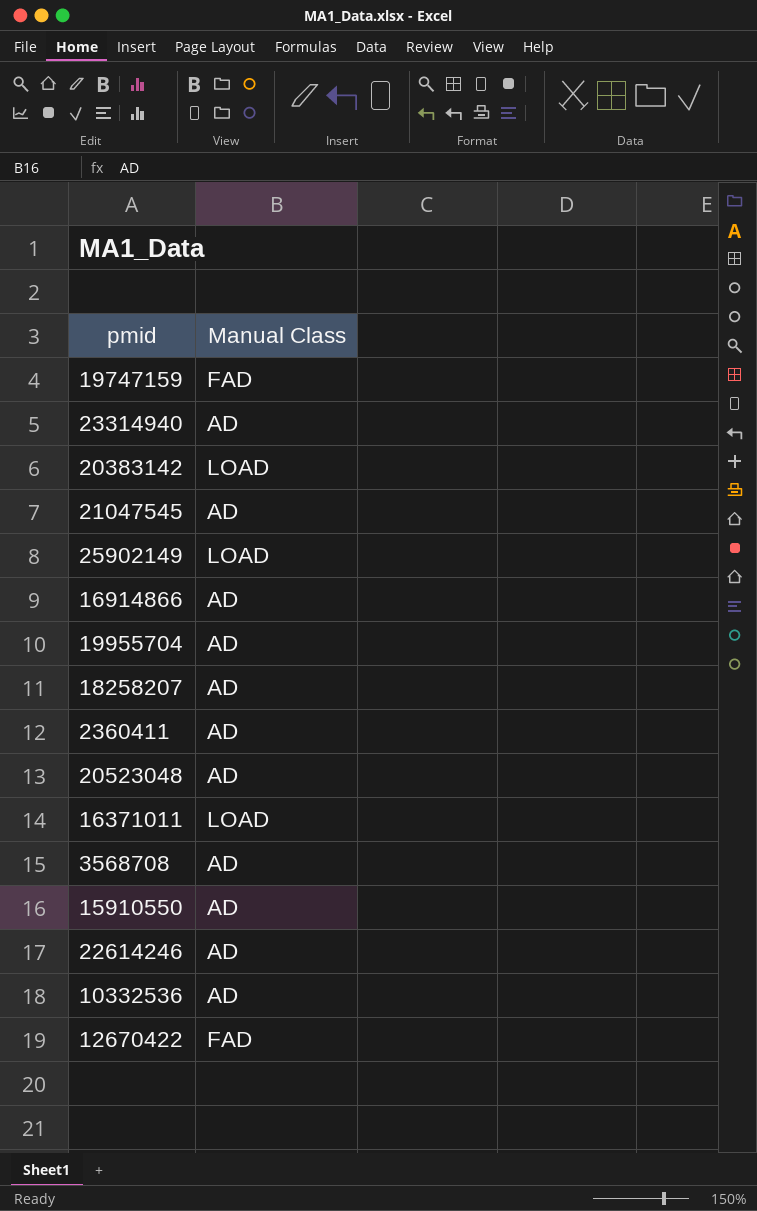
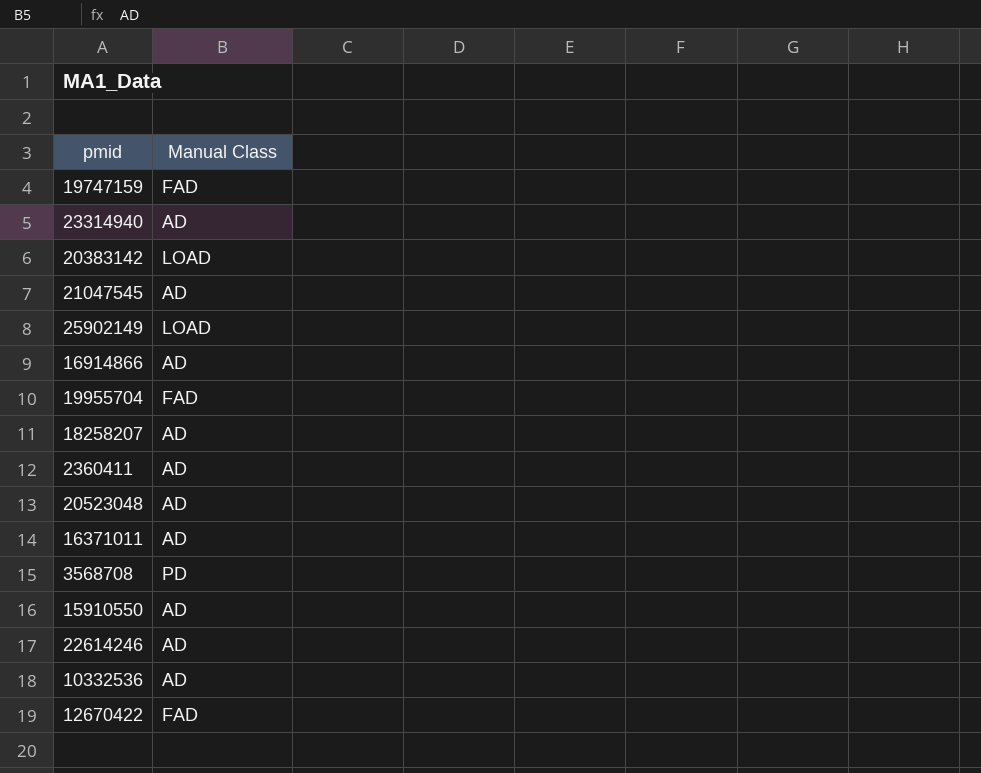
19955704 | Manual Class: AD -> FAD
16371011 | Manual Class: LOAD -> AD
3568708 | Manual Class: AD -> PD

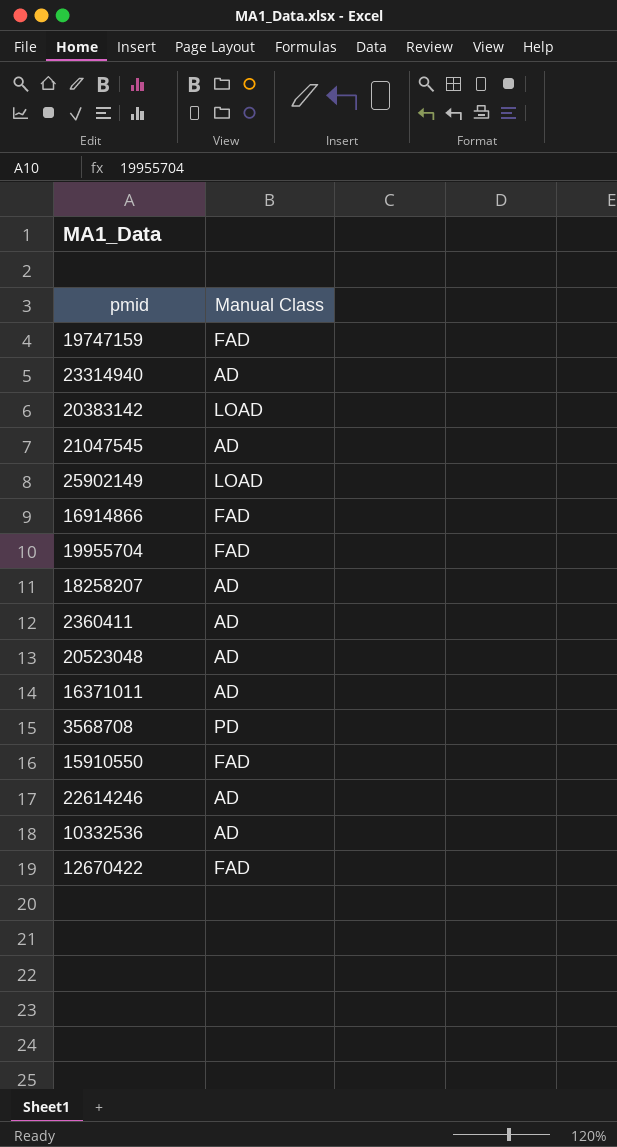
16914866 | Manual Class: AD -> FAD
15910550 | Manual Class: AD -> FAD

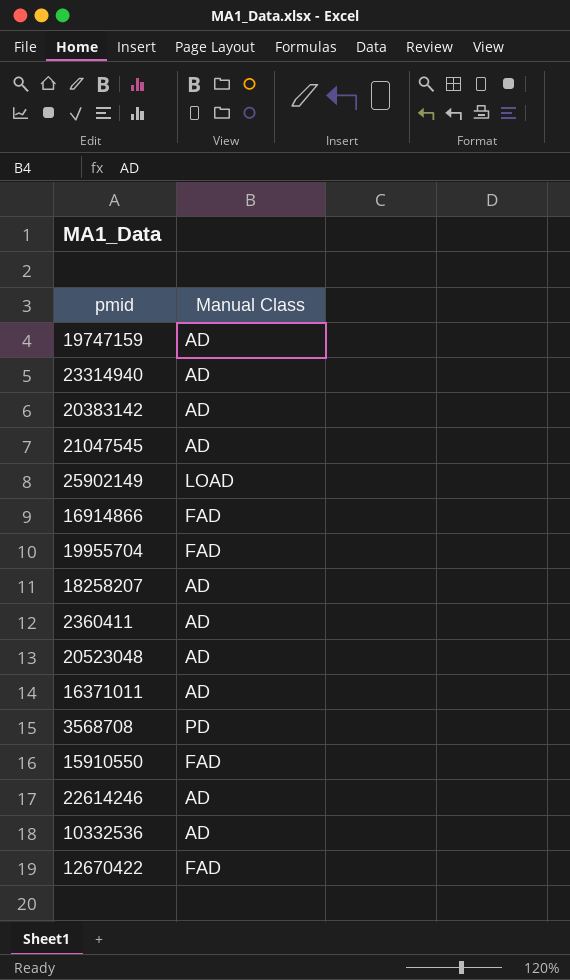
19747159 | Manual Class: FAD -> AD
20383142 | Manual Class: LOAD -> AD

